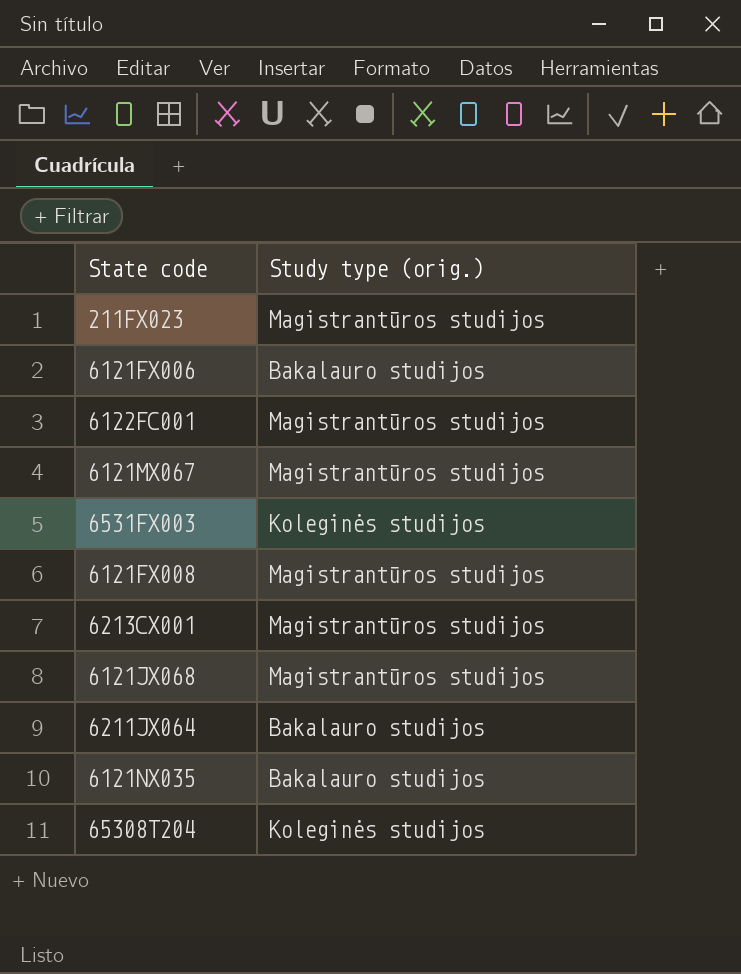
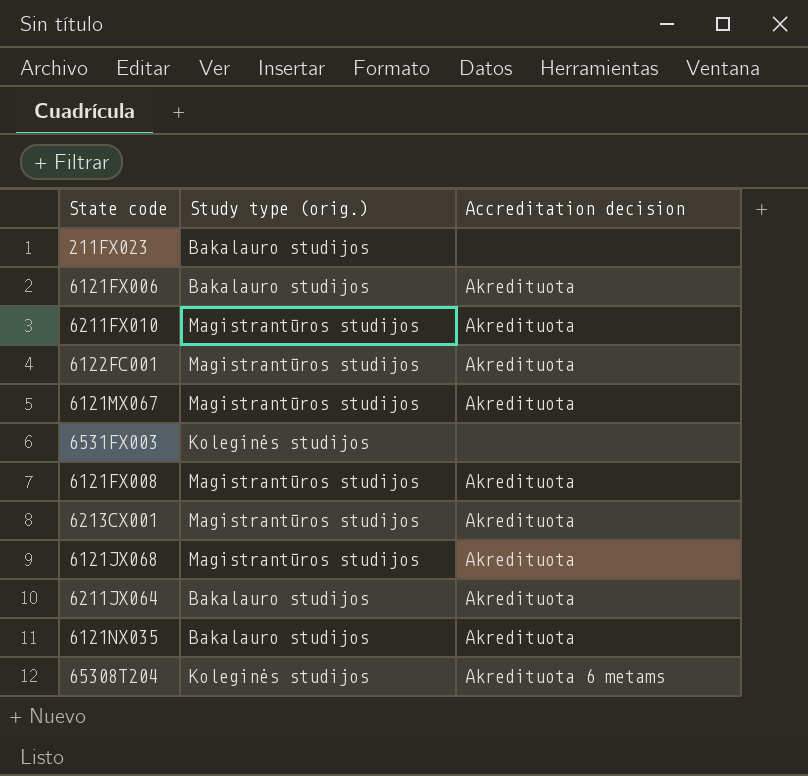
column Accreditation decision | position: none -> 3
211FX023 | Study type (orig.): Magistrantūros studijos -> Bakalauro studijos
row 6211FX010: none -> Magistrantūros studijos | Akredituota

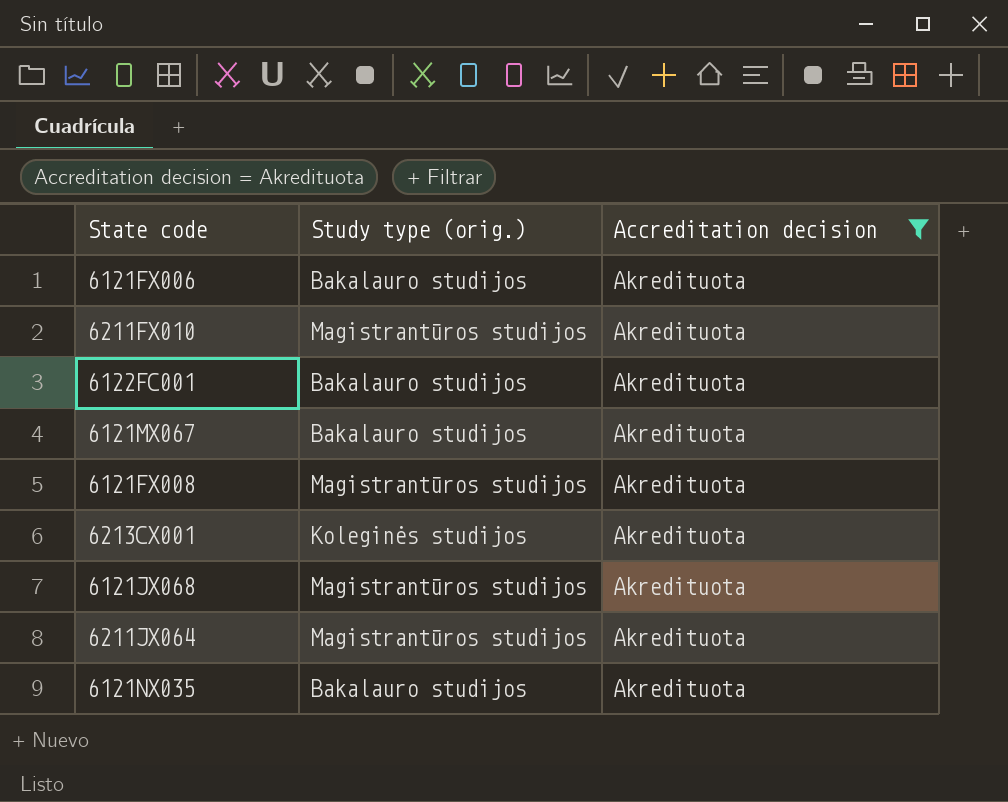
filter: none -> Accreditation decision = Akredituota
6122FC001 | Study type (orig.): Magistrantūros studijos -> Bakalauro studijos
6121MX067 | Study type (orig.): Magistrantūros studijos -> Bakalauro studijos
6213CX001 | Study type (orig.): Magistrantūros studijos -> Koleginės studijos
6211JX064 | Study type (orig.): Bakalauro studijos -> Magistrantūros studijos

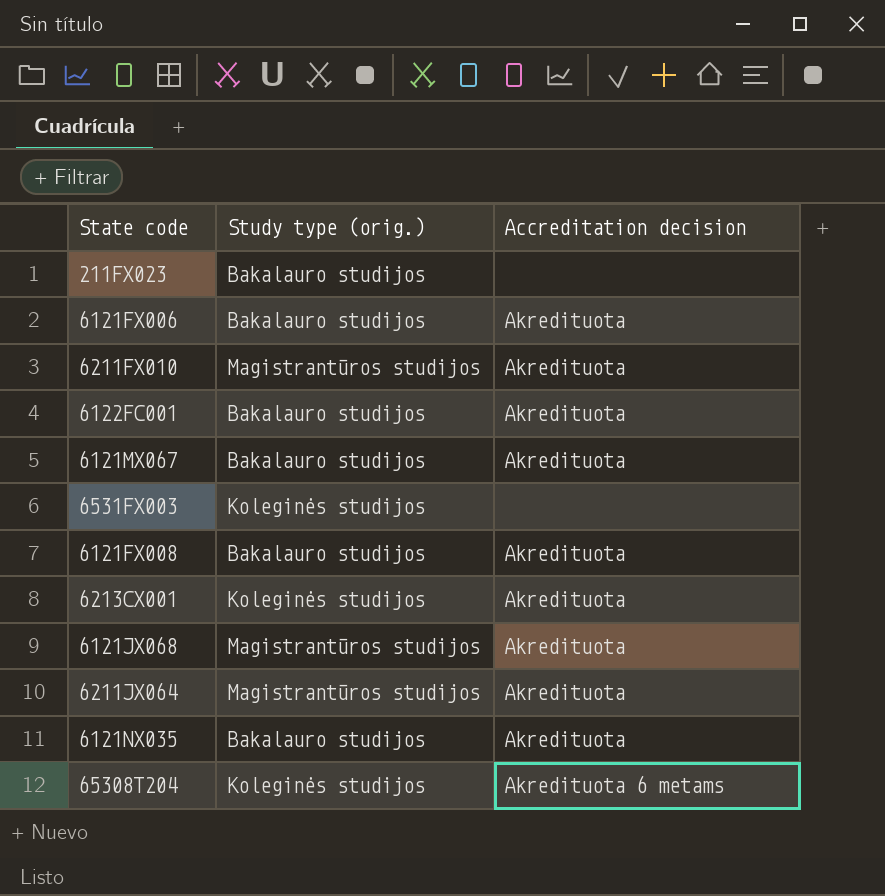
filter: Accreditation decision = Akredituota -> none
6121FX008 | Study type (orig.): Magistrantūros studijos -> Bakalauro studijos

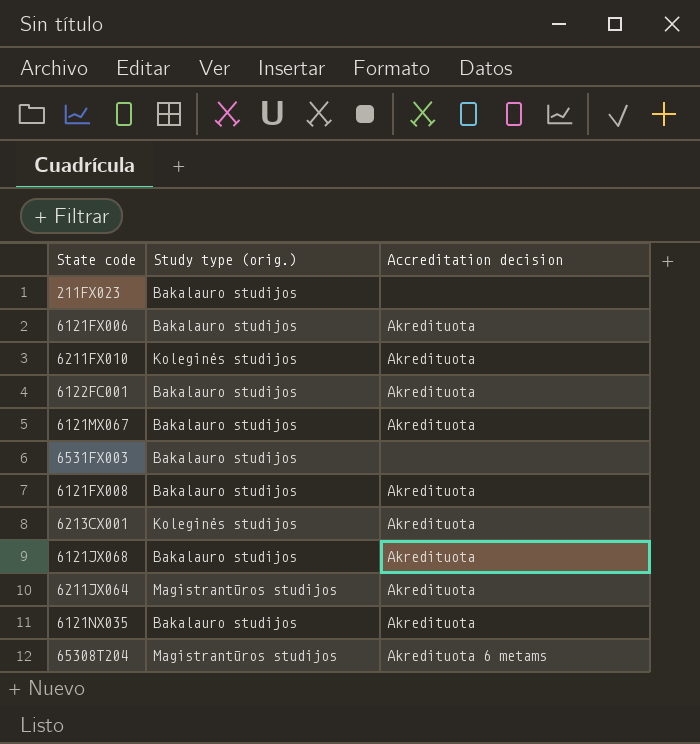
6211FX010 | Study type (orig.): Magistrantūros studijos -> Koleginės studijos
6531FX003 | Study type (orig.): Koleginės studijos -> Bakalauro studijos
6121JX068 | Study type (orig.): Magistrantūros studijos -> Bakalauro studijos
65308T204 | Study type (orig.): Koleginės studijos -> Magistrantūros studijos

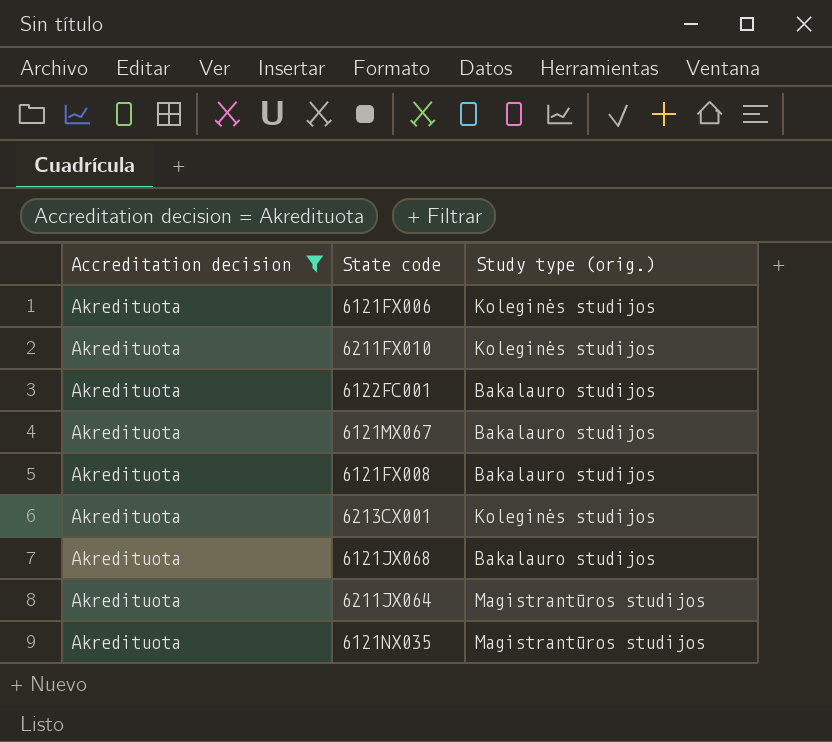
filter: none -> Accreditation decision = Akredituota
column Accreditation decision | position: 3 -> 1
6121FX006 | Study type (orig.): Bakalauro studijos -> Koleginės studijos
6121NX035 | Study type (orig.): Bakalauro studijos -> Magistrantūros studijos

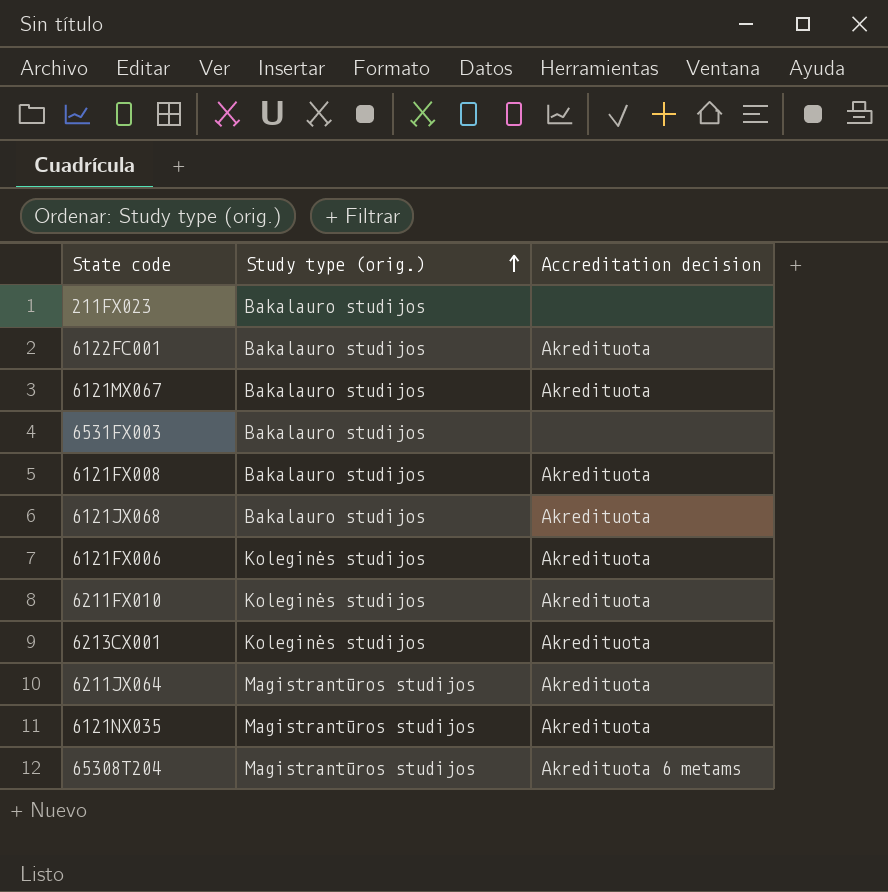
filter: Accreditation decision = Akredituota -> none
row order: none -> Study type (orig.) ascending
column Accreditation decision | position: 1 -> 3

